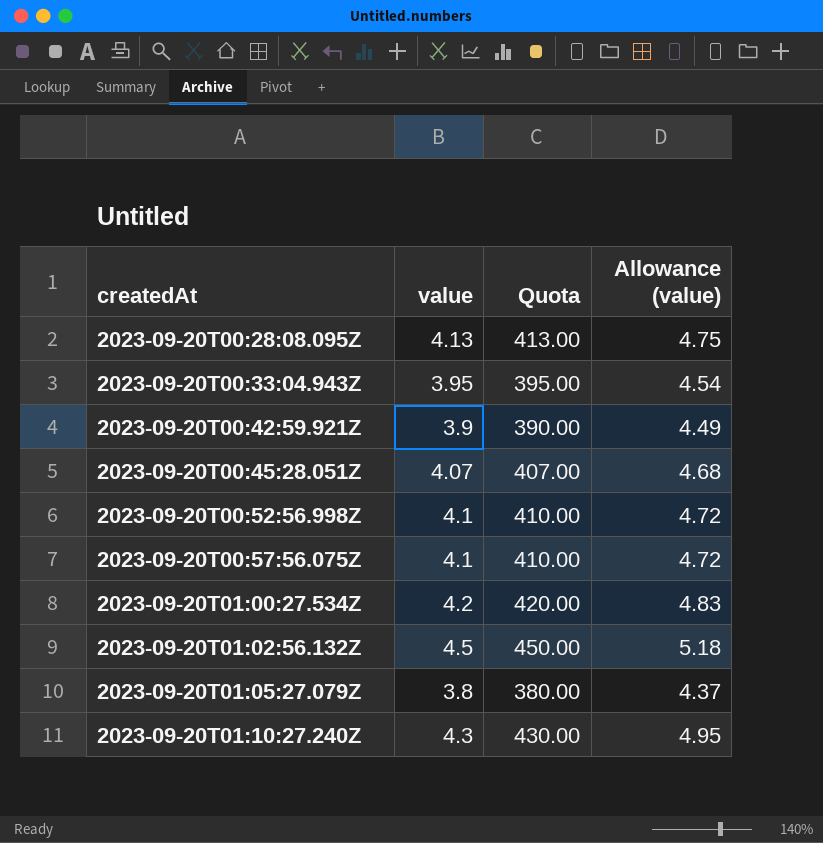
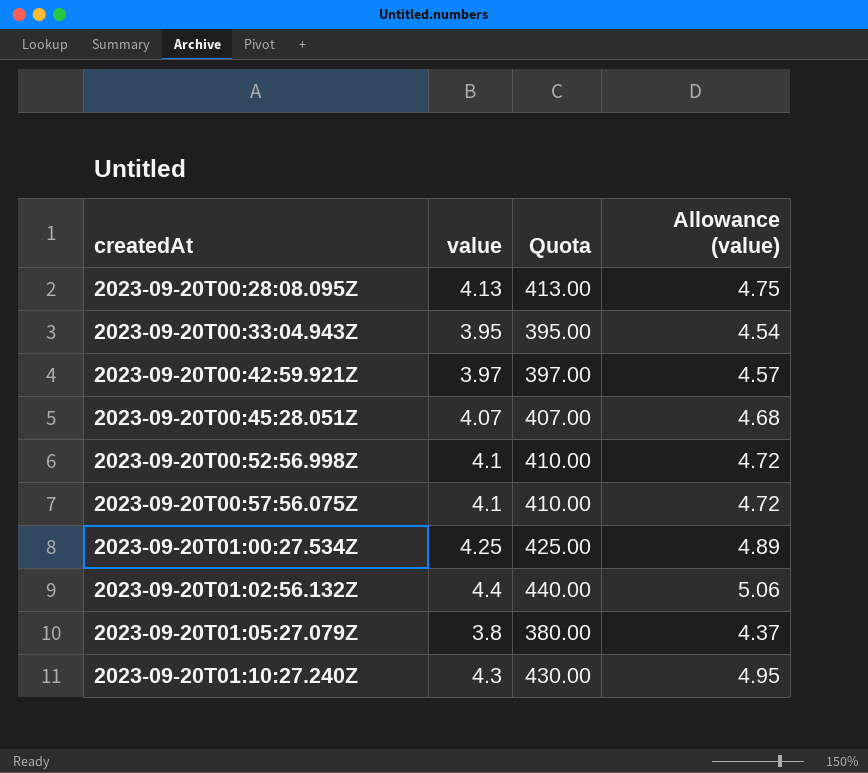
2023-09-20T00:42:59.921Z | value: 3.9 -> 3.97
2023-09-20T00:42:59.921Z | Quota: 390.00 -> 397.00
2023-09-20T00:42:59.921Z | Allowance (value): 4.49 -> 4.57
2023-09-20T01:00:27.534Z | value: 4.2 -> 4.25
2023-09-20T01:00:27.534Z | Quota: 420.00 -> 425.00
2023-09-20T01:00:27.534Z | Allowance (value): 4.83 -> 4.89
2023-09-20T01:02:56.132Z | value: 4.5 -> 4.4
2023-09-20T01:02:56.132Z | Quota: 450.00 -> 440.00
2023-09-20T01:02:56.132Z | Allowance (value): 5.18 -> 5.06

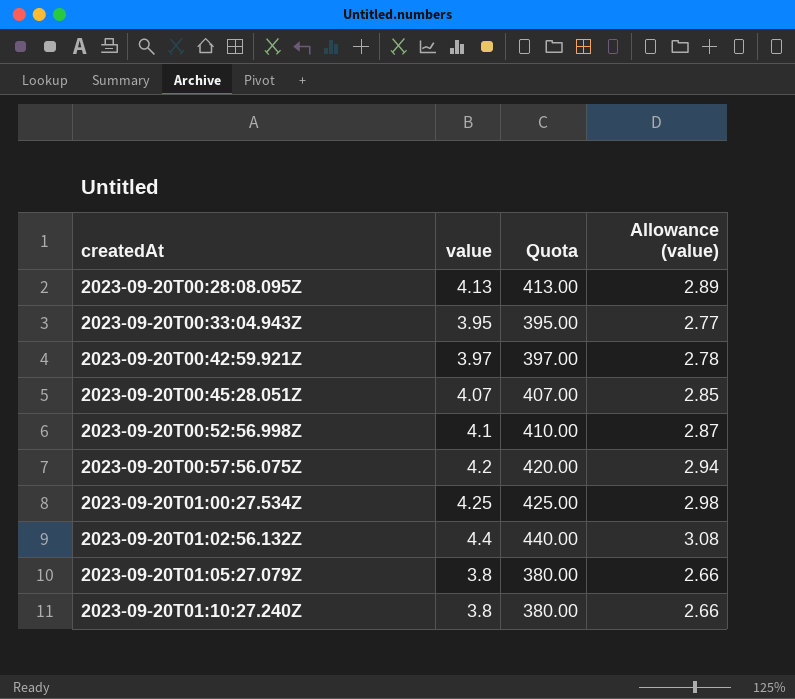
column Allowance (value) | formula: [value] * 1.15 -> [value] * 0.7
2023-09-20T00:57:56.075Z | value: 4.1 -> 4.2
2023-09-20T00:57:56.075Z | Quota: 410.00 -> 420.00
2023-09-20T01:10:27.240Z | value: 4.3 -> 3.8
2023-09-20T01:10:27.240Z | Quota: 430.00 -> 380.00

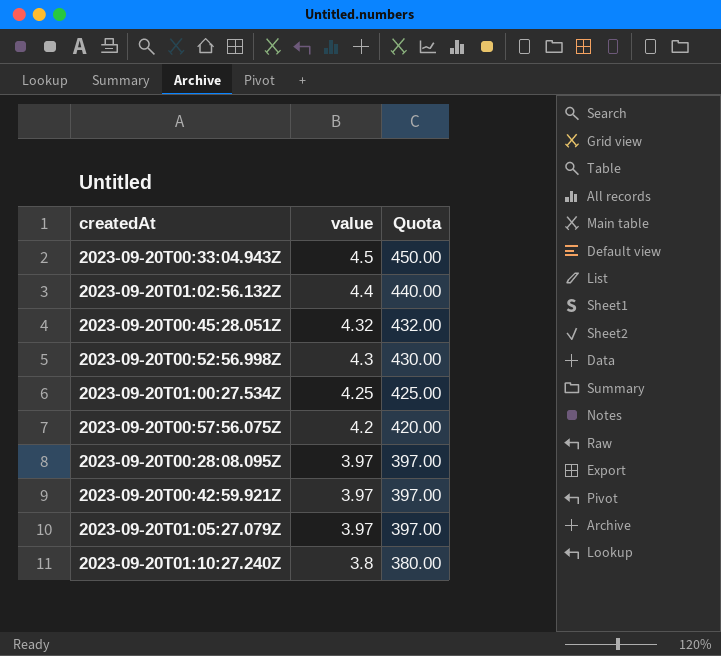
row order: createdAt ascending -> value descending
column Allowance (value) | formula: [value] * 0.7 -> none
2023-09-20T00:33:04.943Z | value: 3.95 -> 4.5
2023-09-20T00:33:04.943Z | Quota: 395.00 -> 450.00
2023-09-20T00:45:28.051Z | value: 4.07 -> 4.32
2023-09-20T00:45:28.051Z | Quota: 407.00 -> 432.00
2023-09-20T00:52:56.998Z | value: 4.1 -> 4.3
2023-09-20T00:52:56.998Z | Quota: 410.00 -> 430.00
2023-09-20T00:28:08.095Z | value: 4.13 -> 3.97
2023-09-20T00:28:08.095Z | Quota: 413.00 -> 397.00
2023-09-20T01:05:27.079Z | value: 3.8 -> 3.97
2023-09-20T01:05:27.079Z | Quota: 380.00 -> 397.00

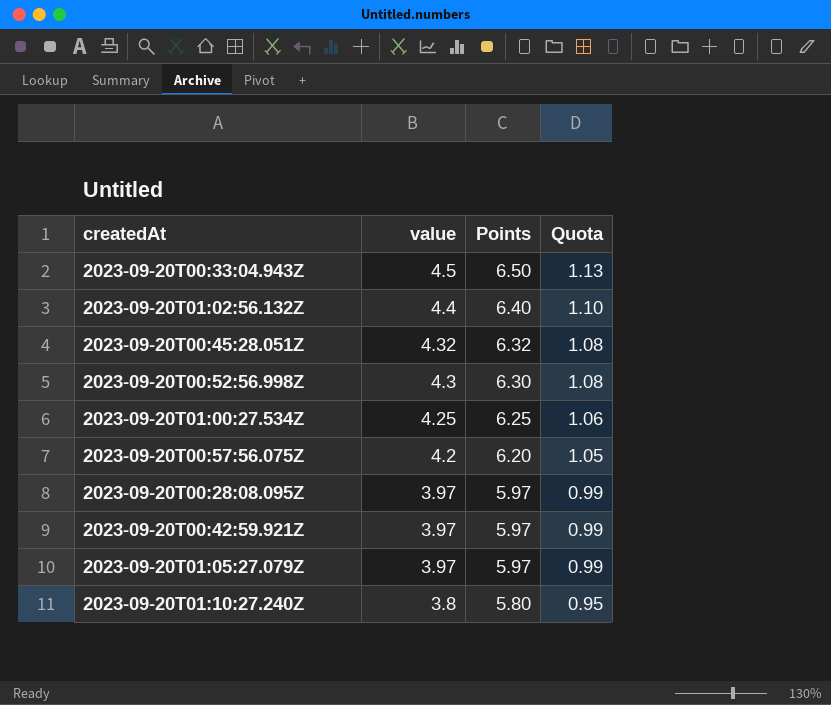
column Points | formula: none -> [value] + 2
column Quota | formula: [value] * 100 -> [value] * 0.25

